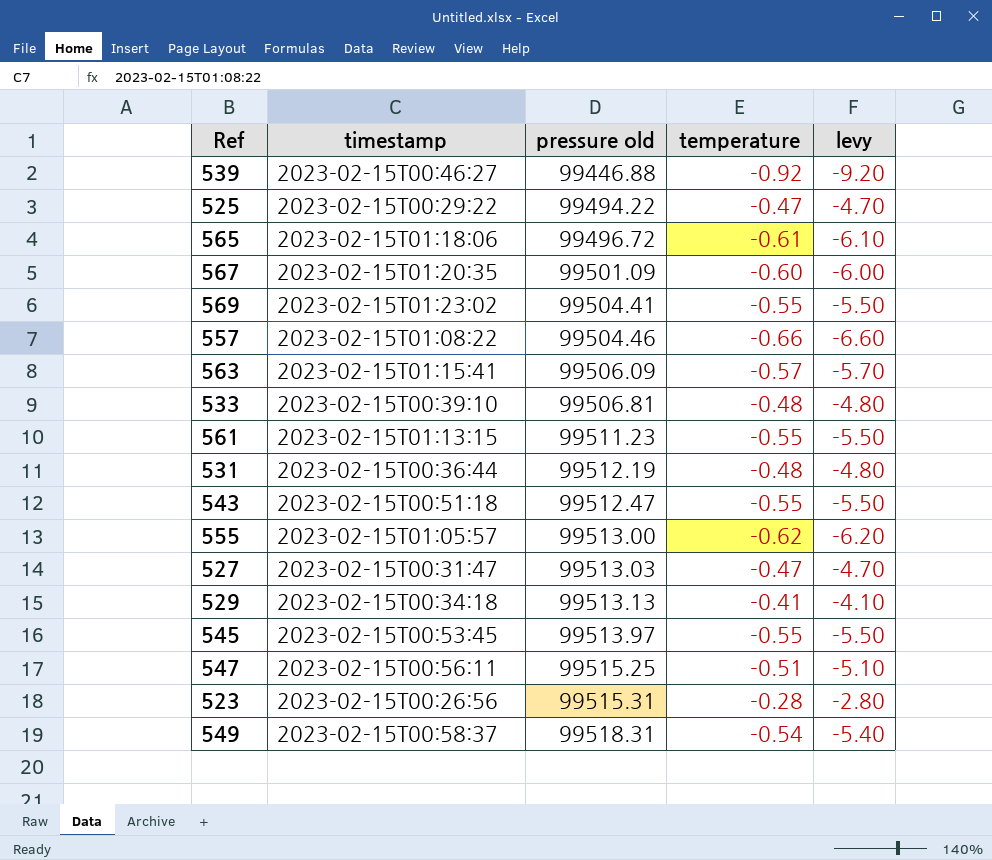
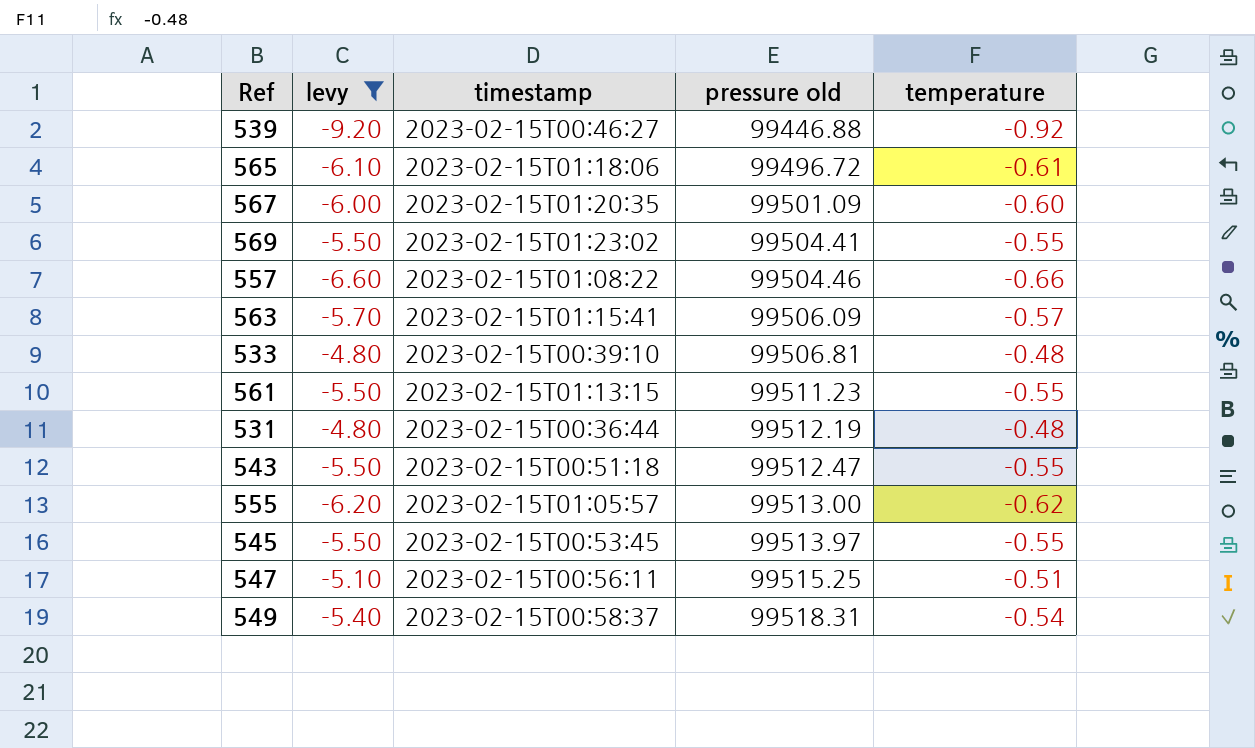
filter: none -> levy <= -4.80
column levy | position: 5 -> 2

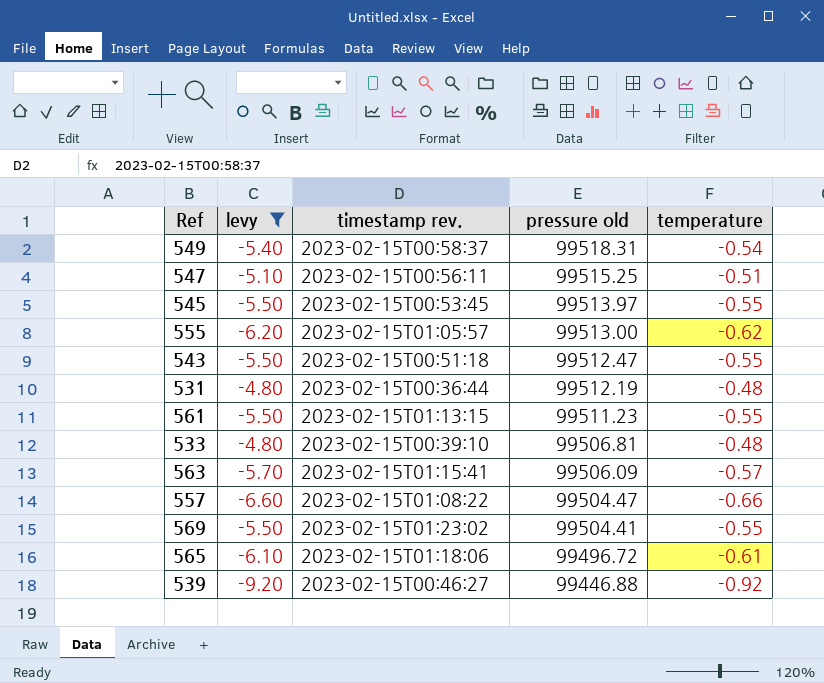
row order: pressure old ascending -> pressure old descending
column name: timestamp -> timestamp rev.
row 567: -6.00 | 2023-02-15T01:20:35 | 99501.09 | -0.60 -> none
557 | pressure old: 99504.46 -> 99504.47

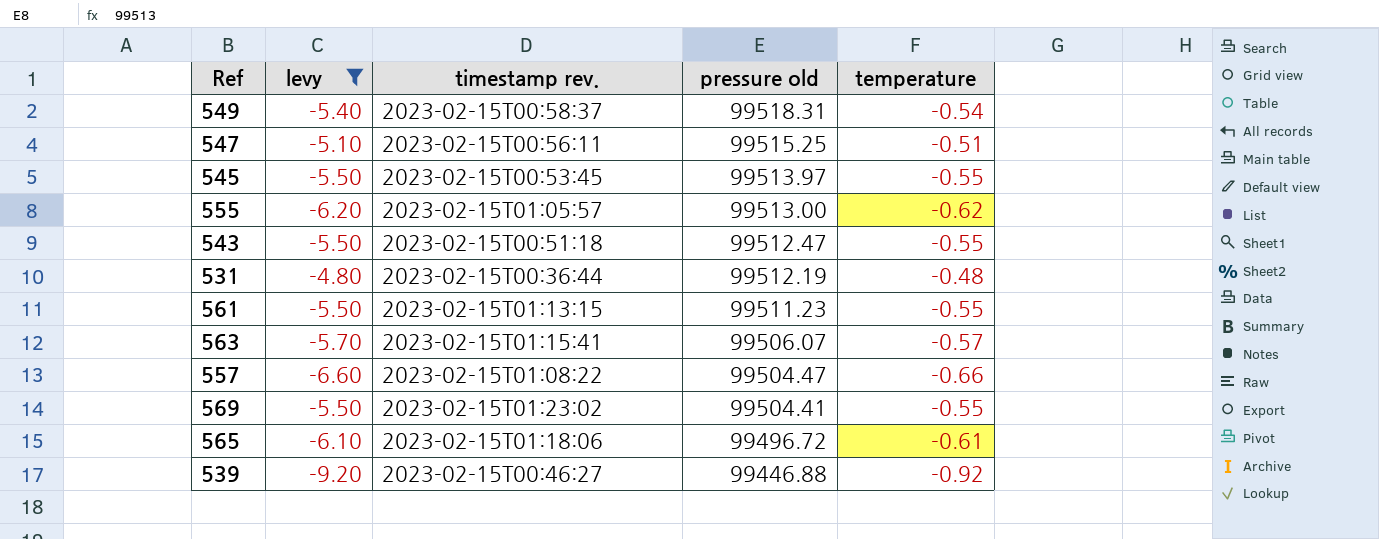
row 533: -4.80 | 2023-02-15T00:39:10 | 99506.81 | -0.48 -> none
563 | pressure old: 99506.09 -> 99506.07

